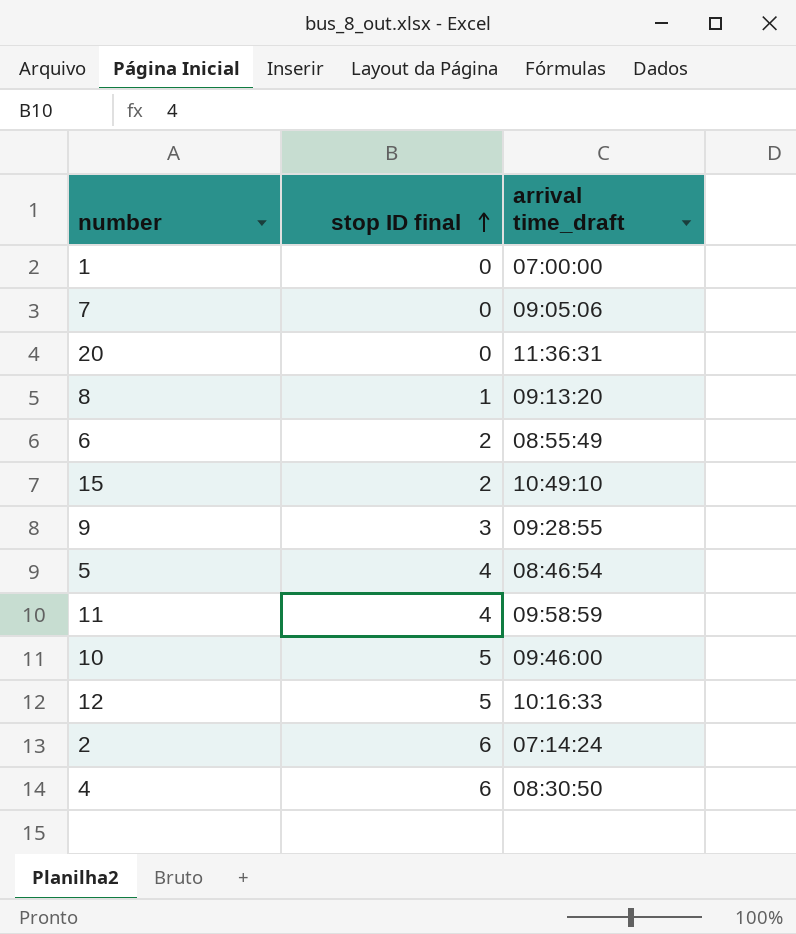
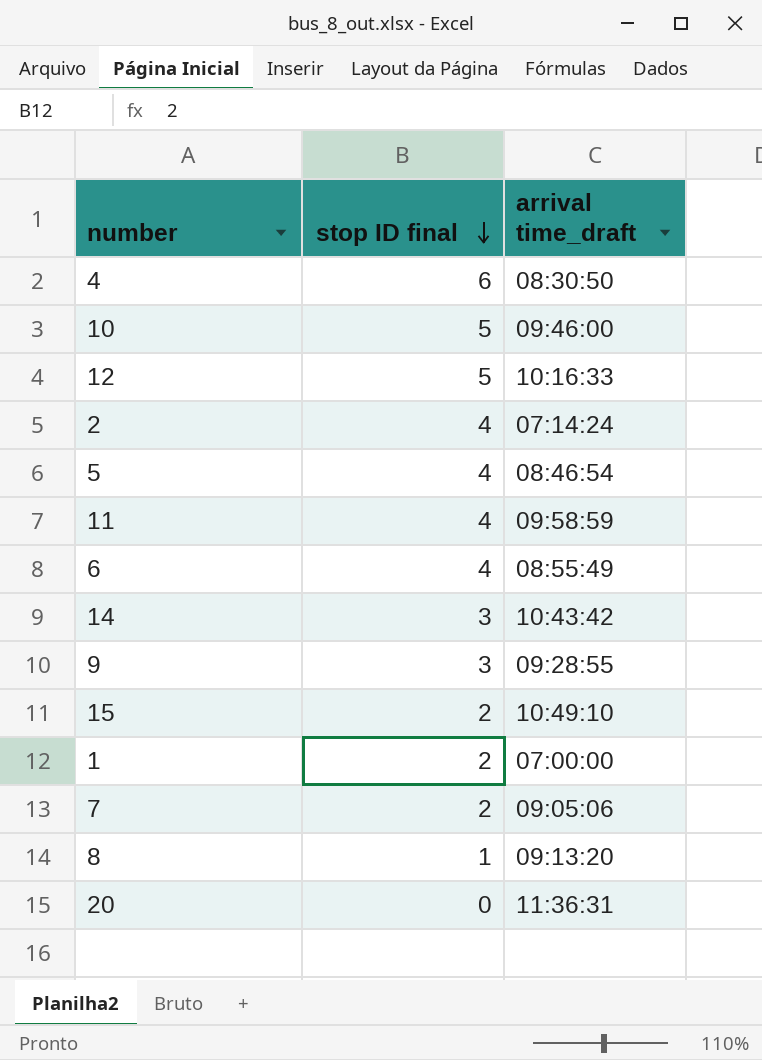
row order: stop ID final ascending -> stop ID final descending
2 | stop ID final: 6 -> 4
6 | stop ID final: 2 -> 4
row 14: none -> 3 | 10:43:42
1 | stop ID final: 0 -> 2
7 | stop ID final: 0 -> 2

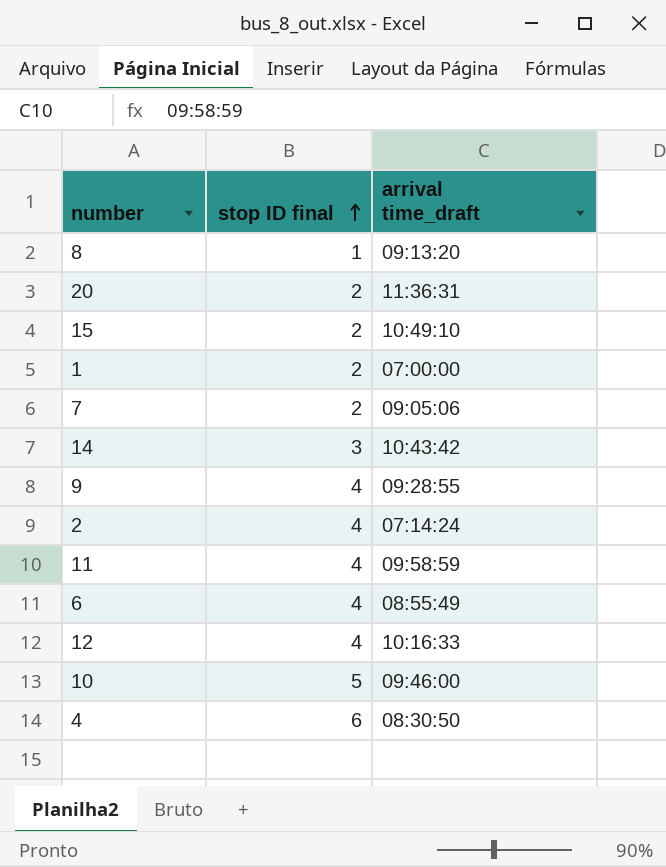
row order: stop ID final descending -> stop ID final ascending
row 5: 4 | 08:46:54 -> none
20 | stop ID final: 0 -> 2
9 | stop ID final: 3 -> 4
12 | stop ID final: 5 -> 4

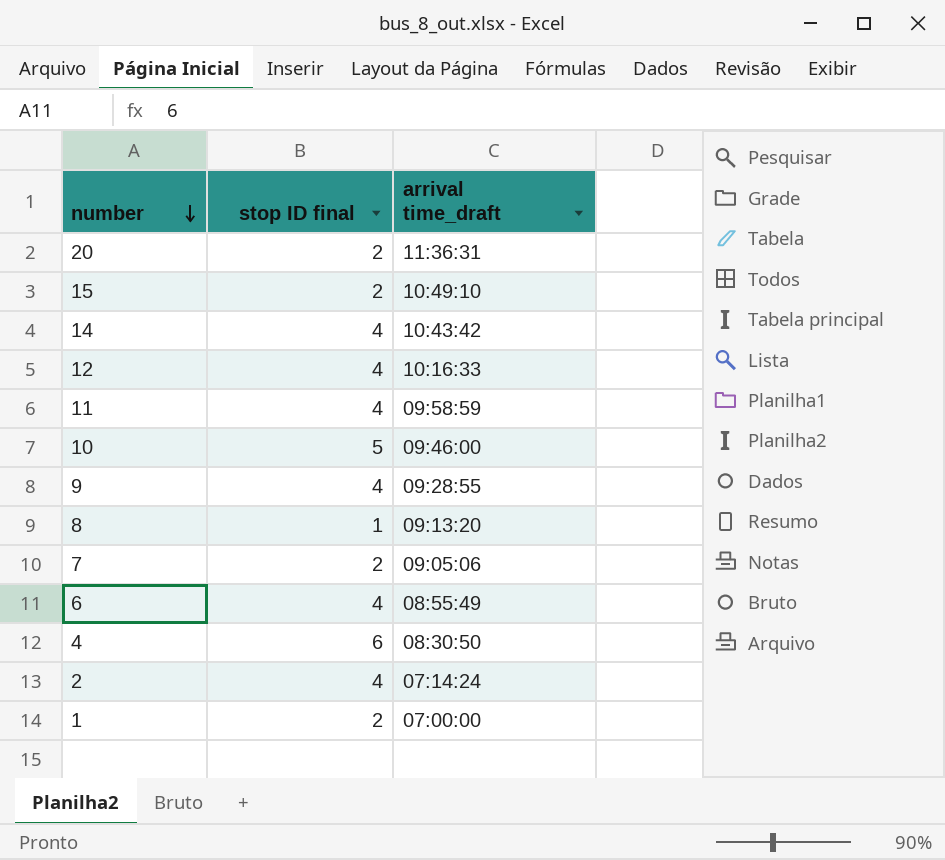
row order: stop ID final ascending -> number descending
14 | stop ID final: 3 -> 4

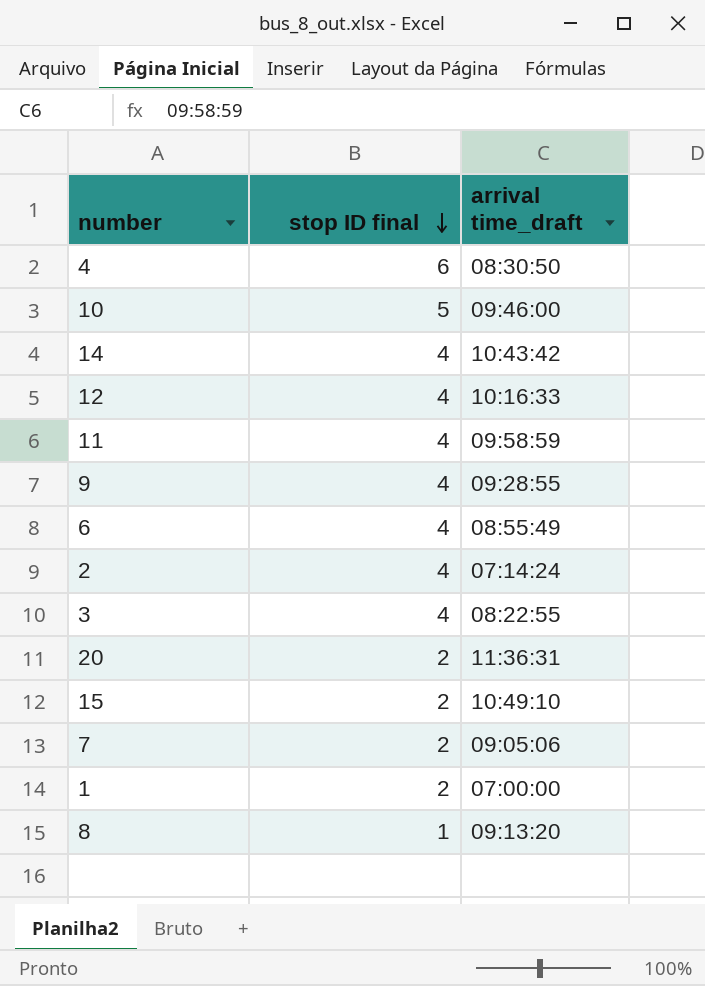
row order: number descending -> stop ID final descending
row 3: none -> 4 | 08:22:55

